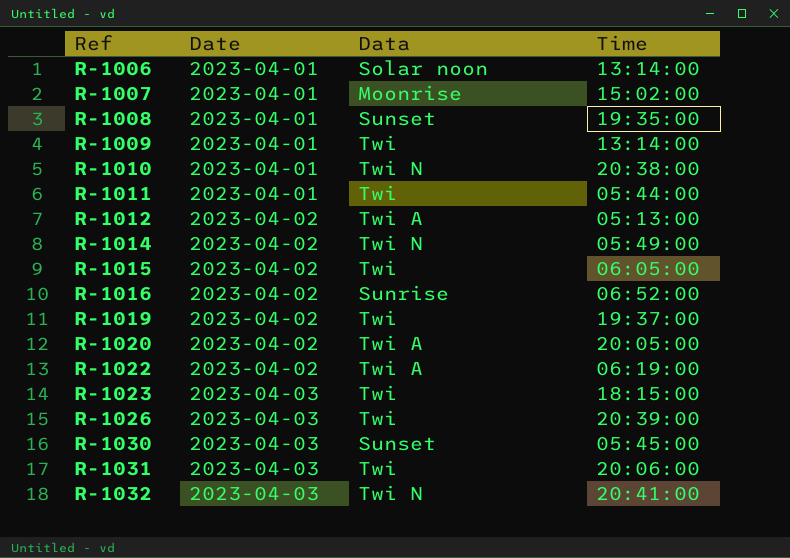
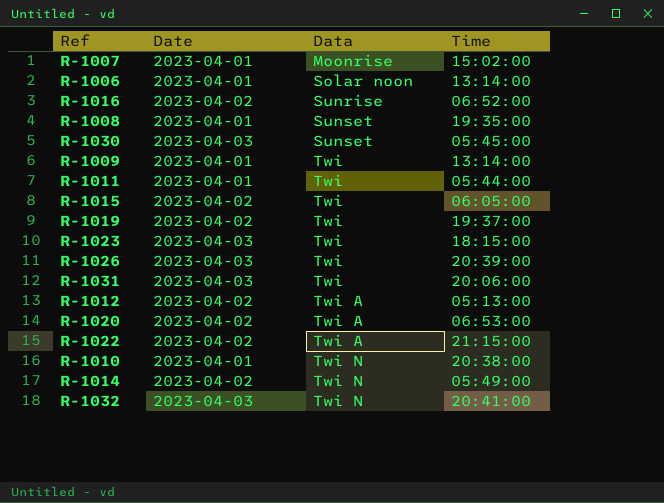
row order: Ref ascending -> Data ascending
R-1020 | Time: 20:05:00 -> 06:53:00
R-1022 | Time: 06:19:00 -> 21:15:00

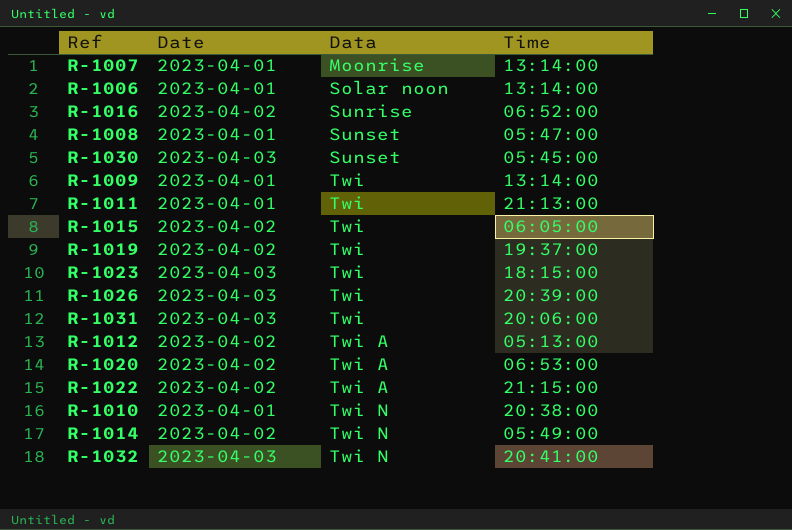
R-1007 | Time: 15:02:00 -> 13:14:00
R-1008 | Time: 19:35:00 -> 05:47:00
R-1011 | Time: 05:44:00 -> 21:13:00

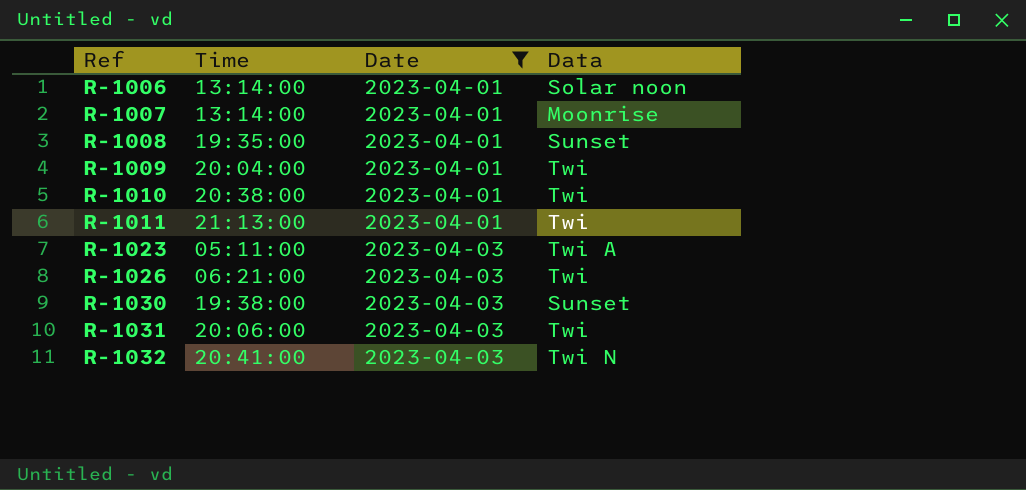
filter: none -> Date != 2023-04-02
row order: Data ascending -> Ref ascending
column Time | position: 4 -> 2
R-1008 | Time: 05:47:00 -> 19:35:00
R-1009 | Time: 13:14:00 -> 20:04:00
R-1010 | Data: Twi N -> Twi
R-1023 | Time: 18:15:00 -> 05:11:00
R-1023 | Data: Twi -> Twi A
R-1026 | Time: 20:39:00 -> 06:21:00
R-1030 | Time: 05:45:00 -> 19:38:00

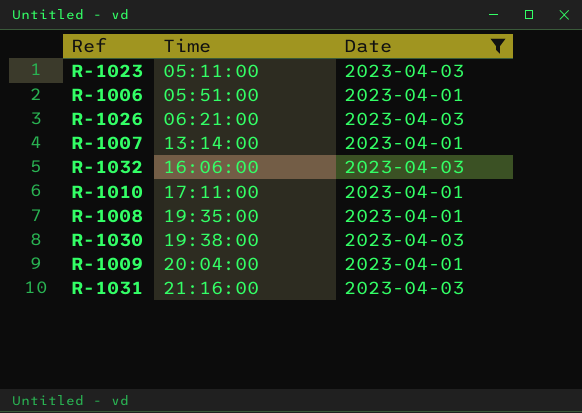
row order: Ref ascending -> Time ascending
column Data | position: 4 -> none
row R-1011: 21:13:00 | 2023-04-01 | Twi -> none
R-1006 | Time: 13:14:00 -> 05:51:00
R-1032 | Time: 20:41:00 -> 16:06:00
R-1010 | Time: 20:38:00 -> 17:11:00
R-1031 | Time: 20:06:00 -> 21:16:00

